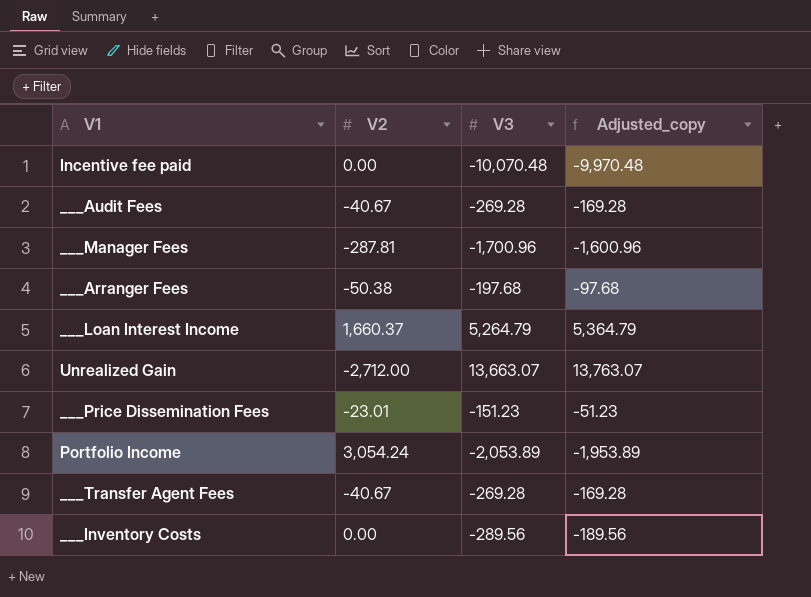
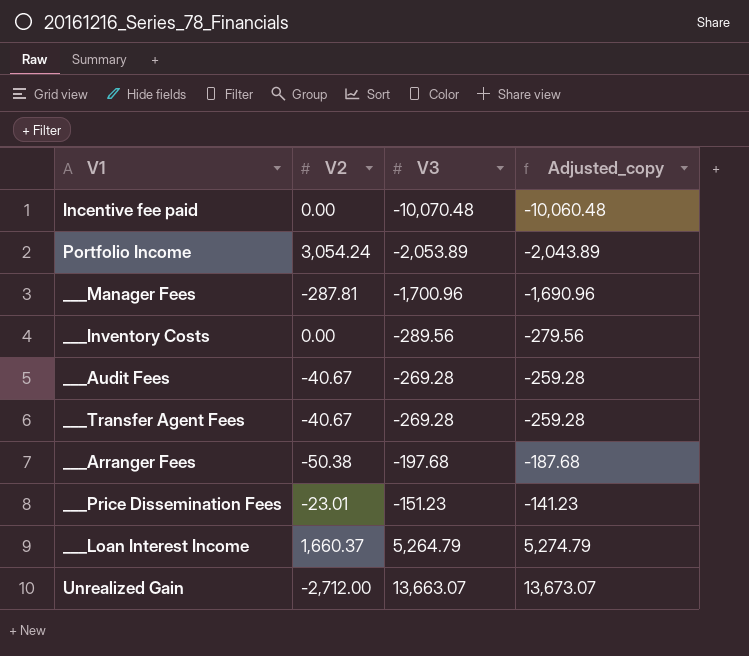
row order: none -> V3 ascending
column Adjusted_copy | formula: [V3] + 100 -> [V3] + 10

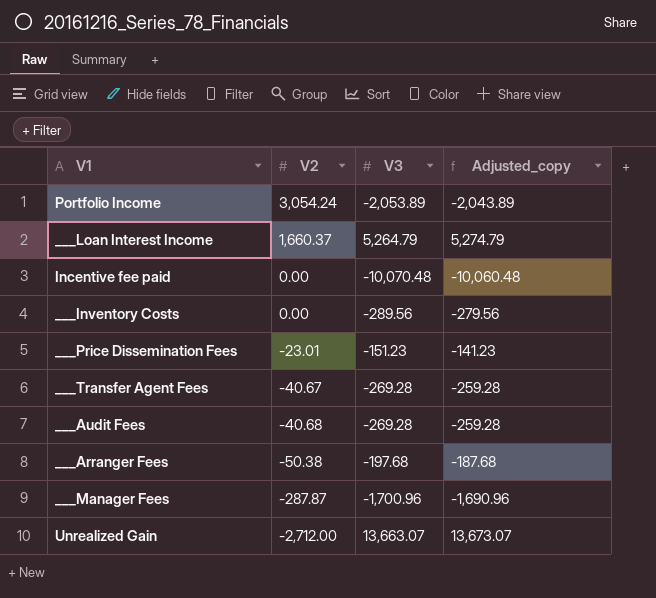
row order: V3 ascending -> V2 descending
___Audit Fees | V2: -40.67 -> -40.68
___Manager Fees | V2: -287.81 -> -287.87

